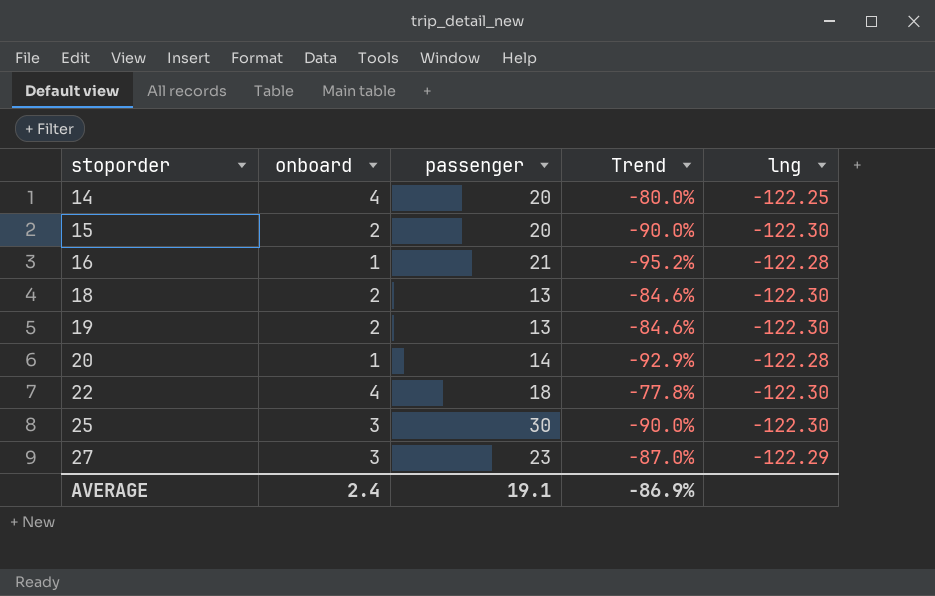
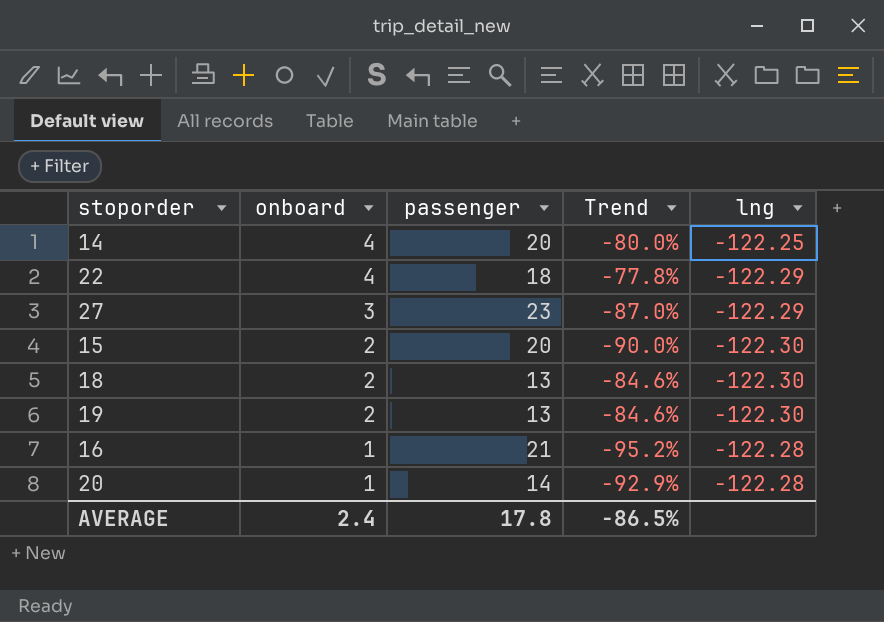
row order: stoporder ascending -> onboard descending
row 25: 3 | 30 | -90.0% | -122.30 -> none
22 | lng: -122.30 -> -122.29
AVERAGE | passenger: 19.1 -> 17.8
AVERAGE | Trend: -86.9% -> -86.5%

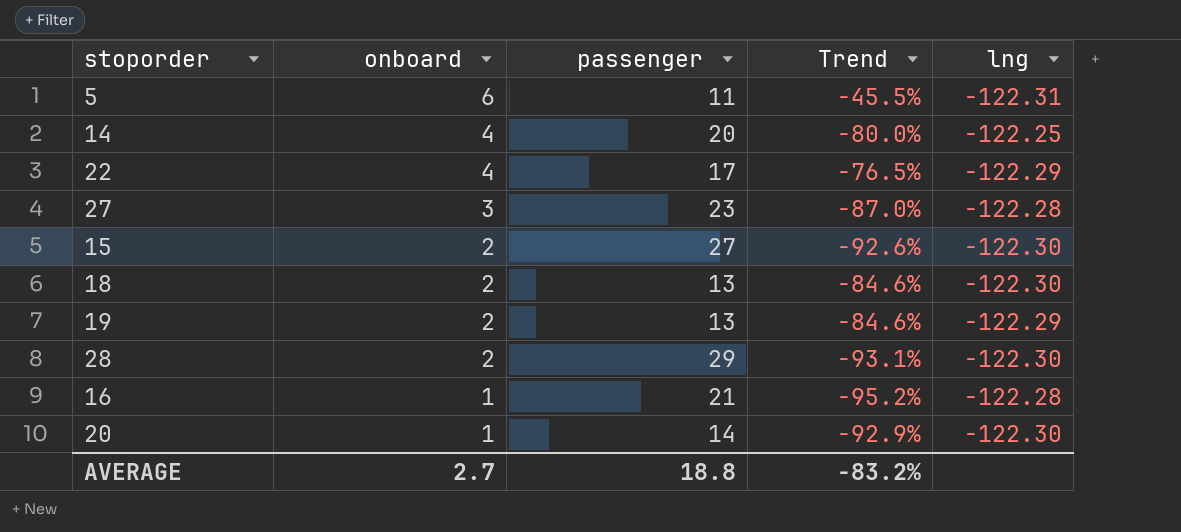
row 5: none -> 6 | 11 | -45.5% | -122.31
22 | passenger: 18 -> 17
22 | Trend: -77.8% -> -76.5%
27 | lng: -122.29 -> -122.28
15 | passenger: 20 -> 27
15 | Trend: -90.0% -> -92.6%
19 | lng: -122.30 -> -122.29
row 28: none -> 2 | 29 | -93.1% | -122.30
20 | lng: -122.28 -> -122.30
AVERAGE | onboard: 2.4 -> 2.7
AVERAGE | passenger: 17.8 -> 18.8
AVERAGE | Trend: -86.5% -> -83.2%

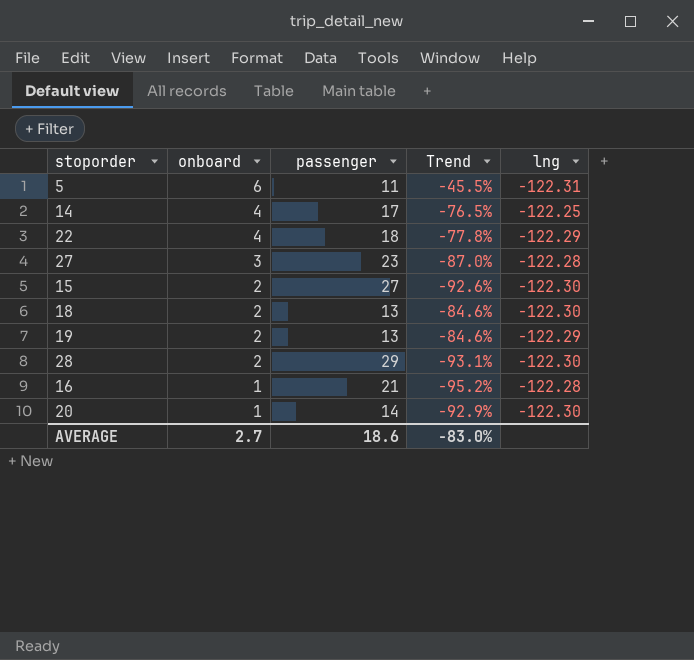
14 | passenger: 20 -> 17
14 | Trend: -80.0% -> -76.5%
22 | passenger: 17 -> 18
22 | Trend: -76.5% -> -77.8%
AVERAGE | passenger: 18.8 -> 18.6
AVERAGE | Trend: -83.2% -> -83.0%

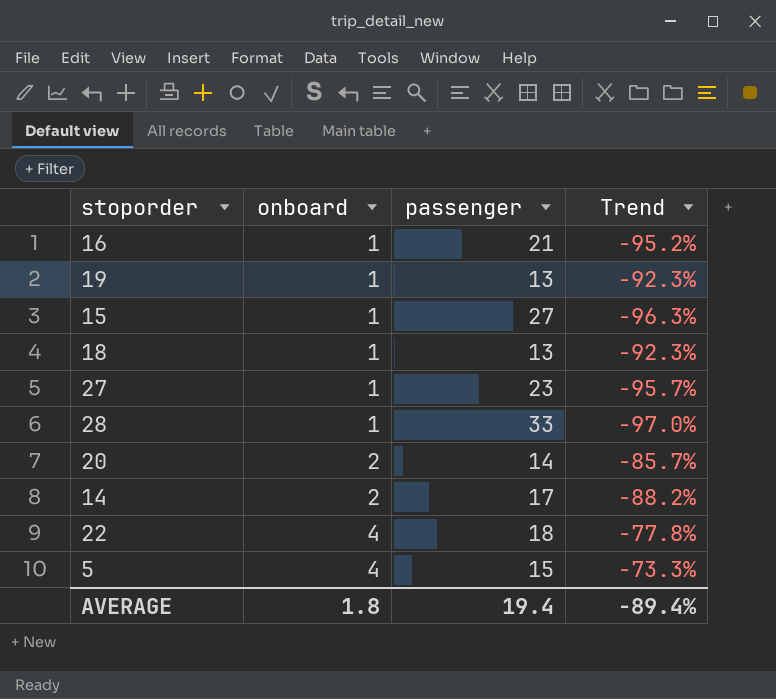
row order: onboard descending -> onboard ascending
column lng | position: 5 -> none
19 | onboard: 2 -> 1
19 | Trend: -84.6% -> -92.3%
15 | onboard: 2 -> 1
15 | Trend: -92.6% -> -96.3%
18 | onboard: 2 -> 1
18 | Trend: -84.6% -> -92.3%
27 | onboard: 3 -> 1
27 | Trend: -87.0% -> -95.7%
28 | onboard: 2 -> 1
28 | passenger: 29 -> 33
28 | Trend: -93.1% -> -97.0%
20 | onboard: 1 -> 2
20 | Trend: -92.9% -> -85.7%
14 | onboard: 4 -> 2
14 | Trend: -76.5% -> -88.2%
5 | onboard: 6 -> 4
5 | passenger: 11 -> 15
5 | Trend: -45.5% -> -73.3%
AVERAGE | onboard: 2.7 -> 1.8
AVERAGE | passenger: 18.6 -> 19.4
AVERAGE | Trend: -83.0% -> -89.4%

